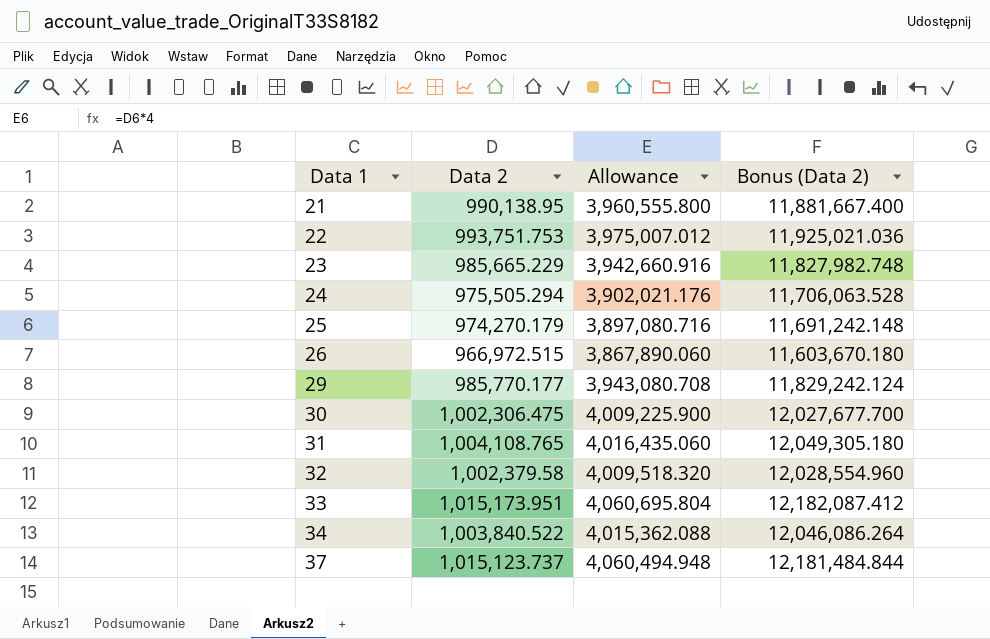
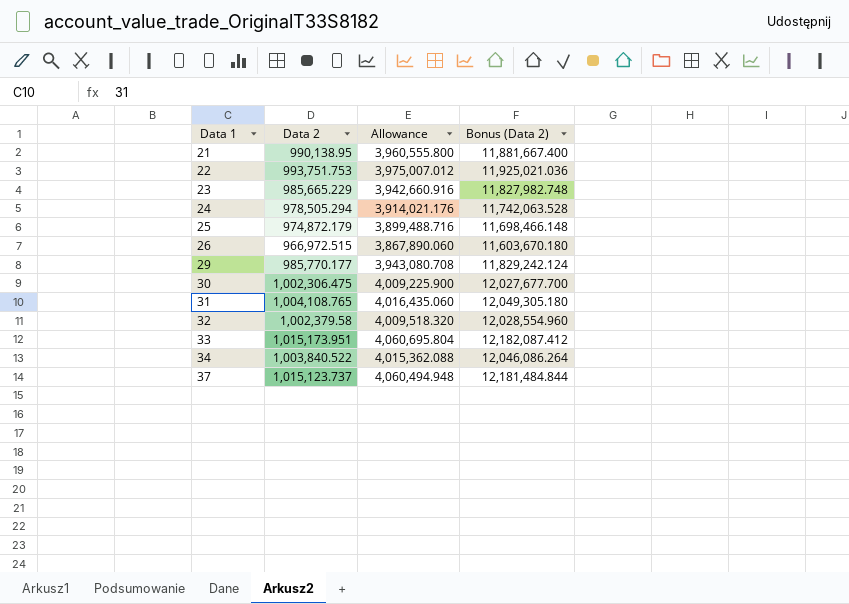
24 | Data 2: 975,505.294 -> 978,505.294
24 | Allowance: 3,902,021.176 -> 3,914,021.176
24 | Bonus (Data 2): 11,706,063.528 -> 11,742,063.528
25 | Data 2: 974,270.179 -> 974,872.179
25 | Allowance: 3,897,080.716 -> 3,899,488.716
25 | Bonus (Data 2): 11,691,242.148 -> 11,698,466.148

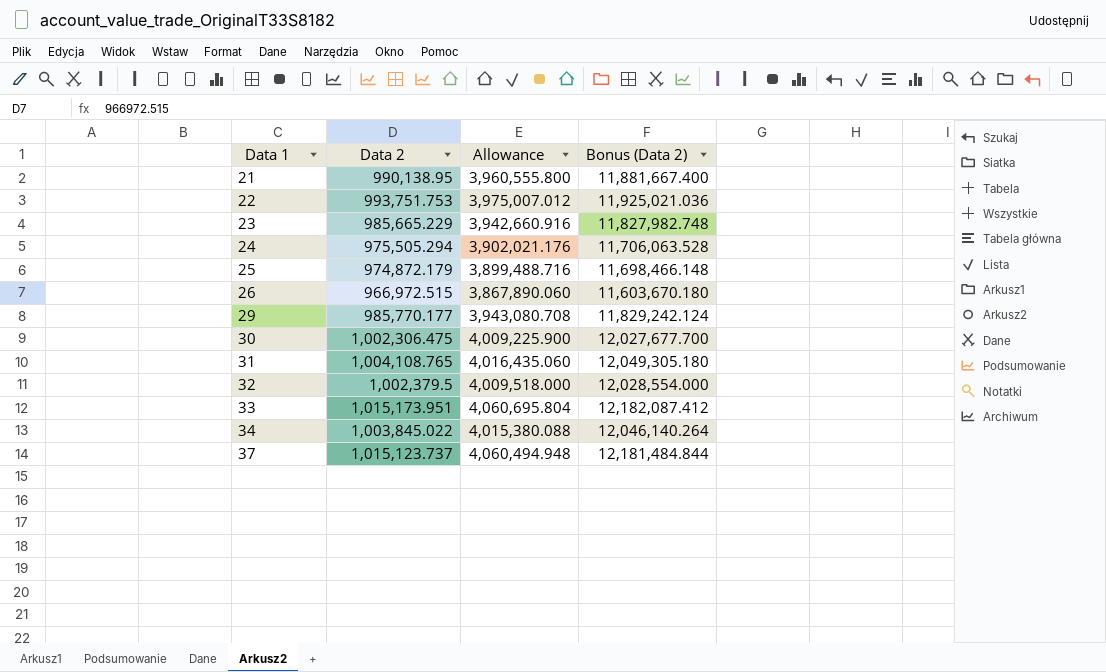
24 | Data 2: 978,505.294 -> 975,505.294
24 | Allowance: 3,914,021.176 -> 3,902,021.176
24 | Bonus (Data 2): 11,742,063.528 -> 11,706,063.528
32 | Data 2: 1,002,379.58 -> 1,002,379.5
32 | Allowance: 4,009,518.320 -> 4,009,518.000
32 | Bonus (Data 2): 12,028,554.960 -> 12,028,554.000
34 | Data 2: 1,003,840.522 -> 1,003,845.022
34 | Allowance: 4,015,362.088 -> 4,015,380.088
34 | Bonus (Data 2): 12,046,086.264 -> 12,046,140.264

